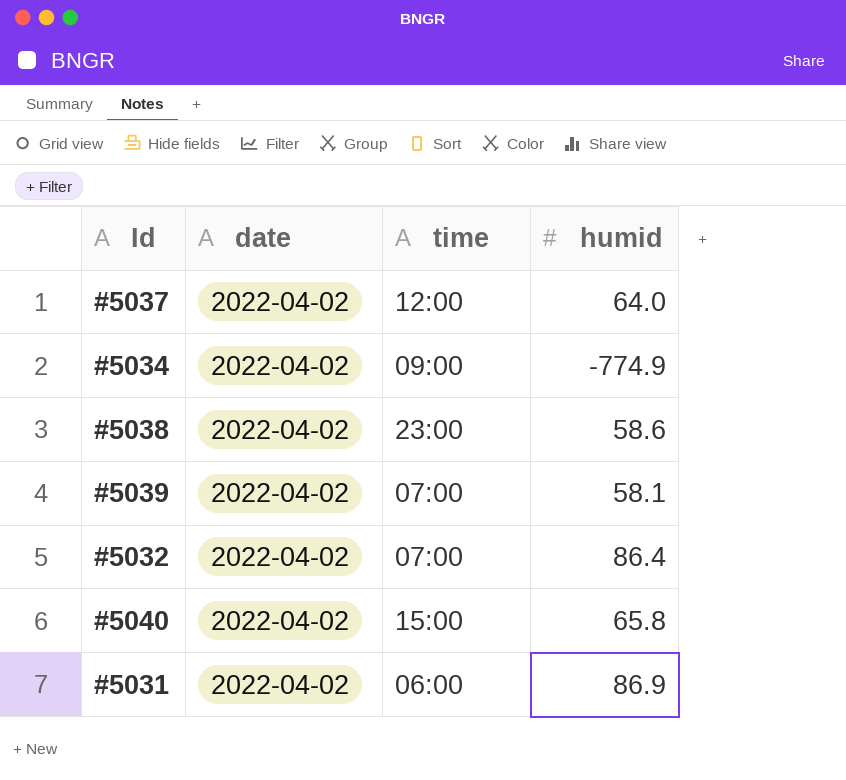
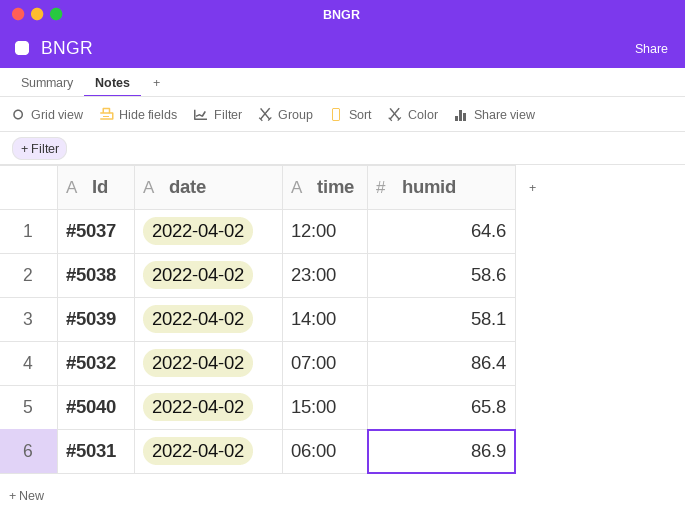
row #5034: 2022-04-02 | 09:00 | -774.9 -> none
#5037 | humid: 64.0 -> 64.6
#5039 | time: 07:00 -> 14:00

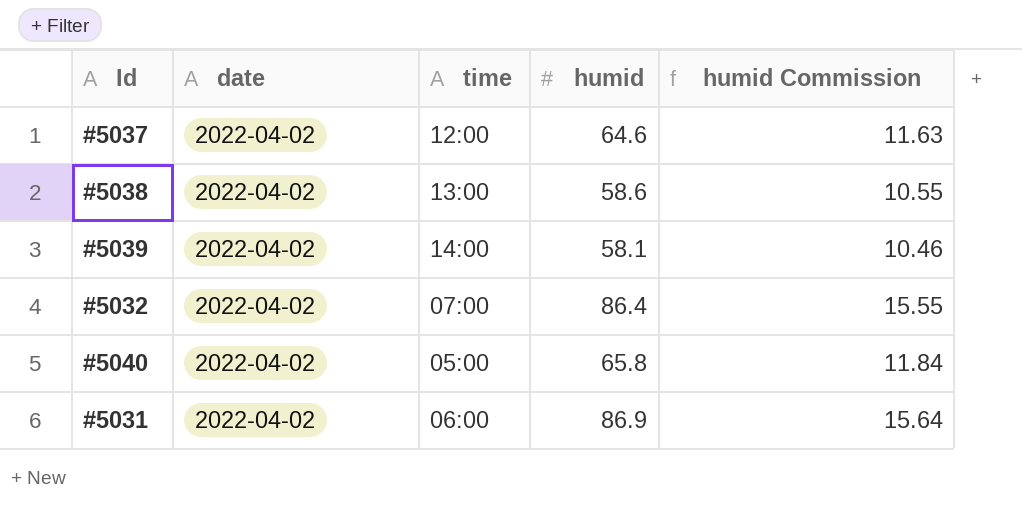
column humid Commission | formula: none -> [humid] * 0.18
#5038 | time: 23:00 -> 13:00
#5040 | time: 15:00 -> 05:00

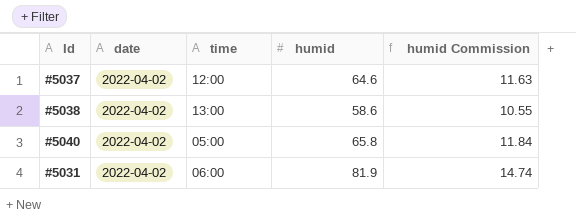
row #5039: 2022-04-02 | 14:00 | 58.1 | 10.46 -> none
row #5032: 2022-04-02 | 07:00 | 86.4 | 15.55 -> none
#5031 | humid: 86.9 -> 81.9
#5031 | humid Commission: 15.64 -> 14.74

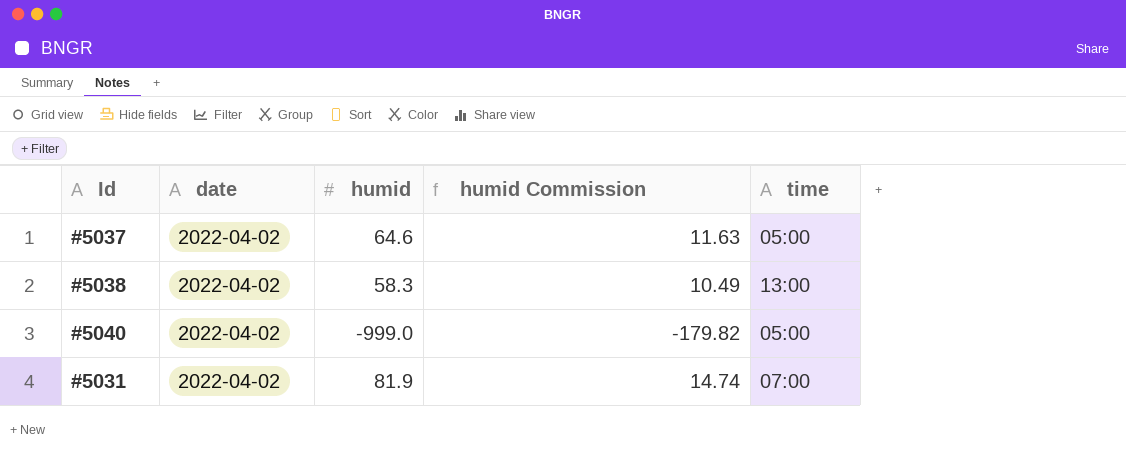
column time | position: 3 -> 5
#5037 | time: 12:00 -> 05:00
#5038 | humid: 58.6 -> 58.3
#5038 | humid Commission: 10.55 -> 10.49
#5040 | humid: 65.8 -> -999.0
#5040 | humid Commission: 11.84 -> -179.82
#5031 | time: 06:00 -> 07:00

